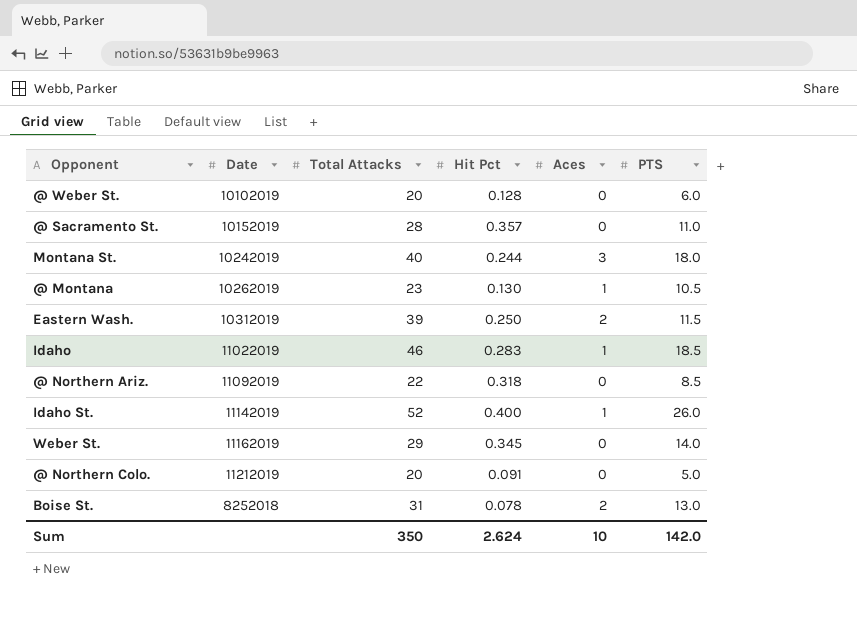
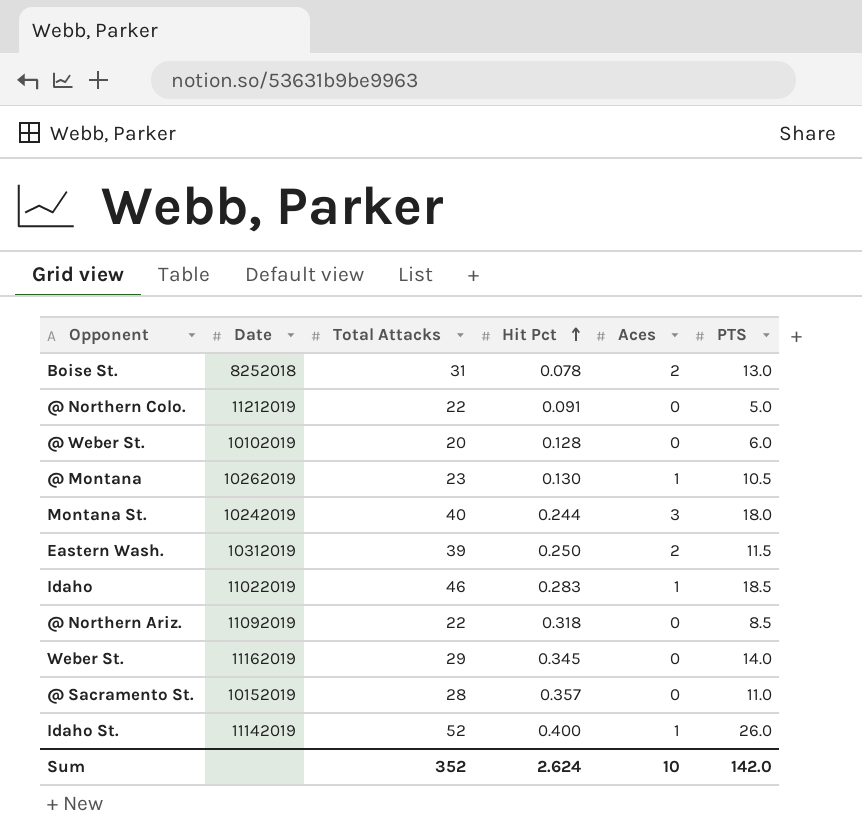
row order: none -> Hit Pct ascending
@ Northern Colo. | Total Attacks: 20 -> 22
Sum | Total Attacks: 350 -> 352

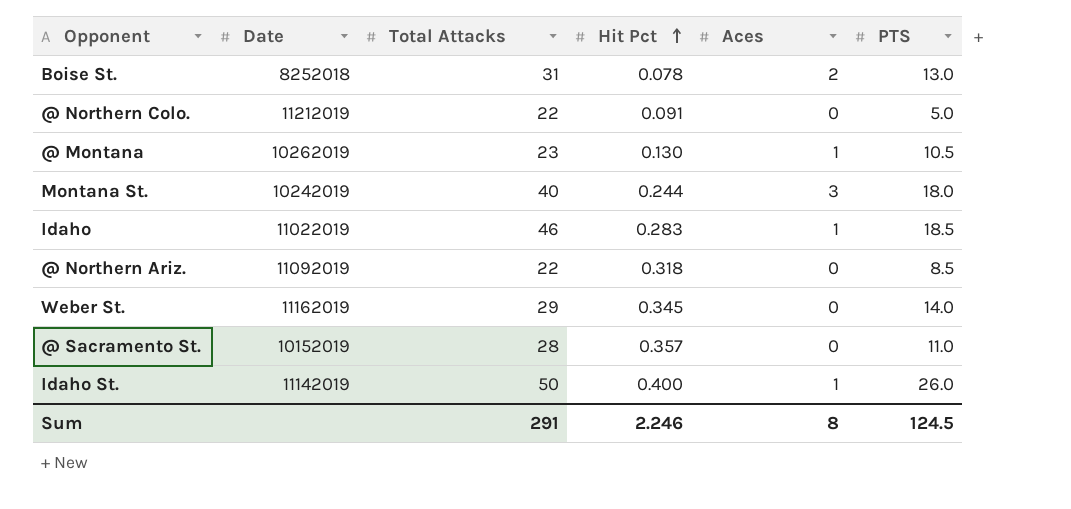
row @ Weber St.: 10102019 | 20 | 0.128 | 0 | 6.0 -> none
row Eastern Wash.: 10312019 | 39 | 0.250 | 2 | 11.5 -> none
Idaho St. | Total Attacks: 52 -> 50
Sum | Total Attacks: 352 -> 291
Sum | Hit Pct: 2.624 -> 2.246
Sum | Aces: 10 -> 8
Sum | PTS: 142.0 -> 124.5

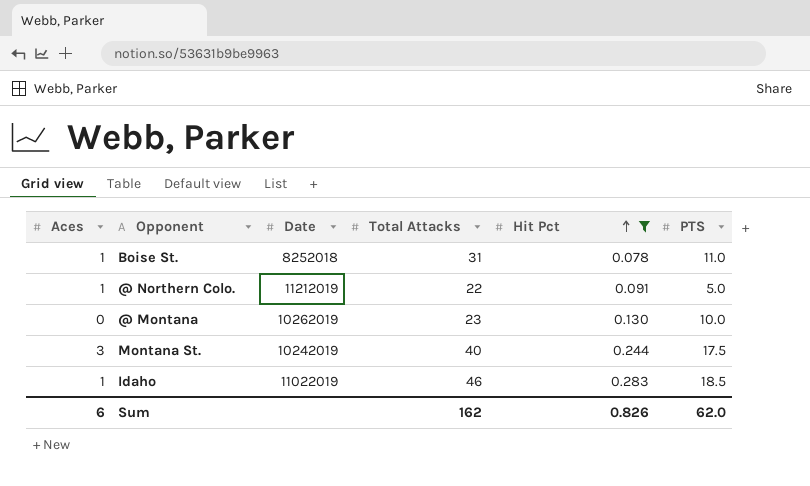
filter: none -> Hit Pct <= 0.283
column Aces | position: 5 -> 1
Boise St. | Aces: 2 -> 1
Boise St. | PTS: 13.0 -> 11.0
@ Northern Colo. | Aces: 0 -> 1
@ Montana | Aces: 1 -> 0
@ Montana | PTS: 10.5 -> 10.0
Montana St. | PTS: 18.0 -> 17.5
Sum | Aces: 8 -> 6
Sum | Total Attacks: 291 -> 162
Sum | Hit Pct: 2.246 -> 0.826
Sum | PTS: 124.5 -> 62.0

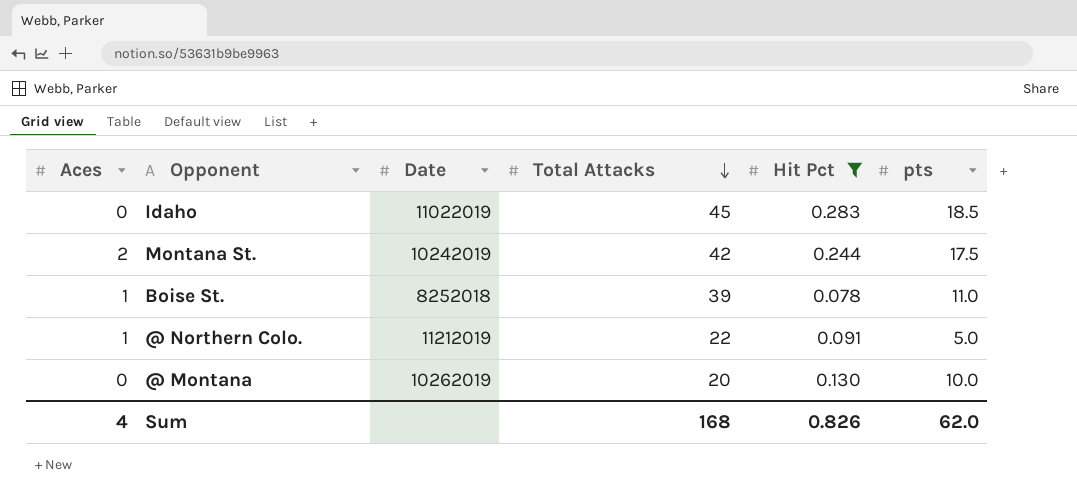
row order: Hit Pct ascending -> Total Attacks descending
column name: PTS -> pts
Idaho | Aces: 1 -> 0
Idaho | Total Attacks: 46 -> 45
Montana St. | Aces: 3 -> 2
Montana St. | Total Attacks: 40 -> 42
Boise St. | Total Attacks: 31 -> 39
@ Montana | Total Attacks: 23 -> 20
Sum | Aces: 6 -> 4
Sum | Total Attacks: 162 -> 168

